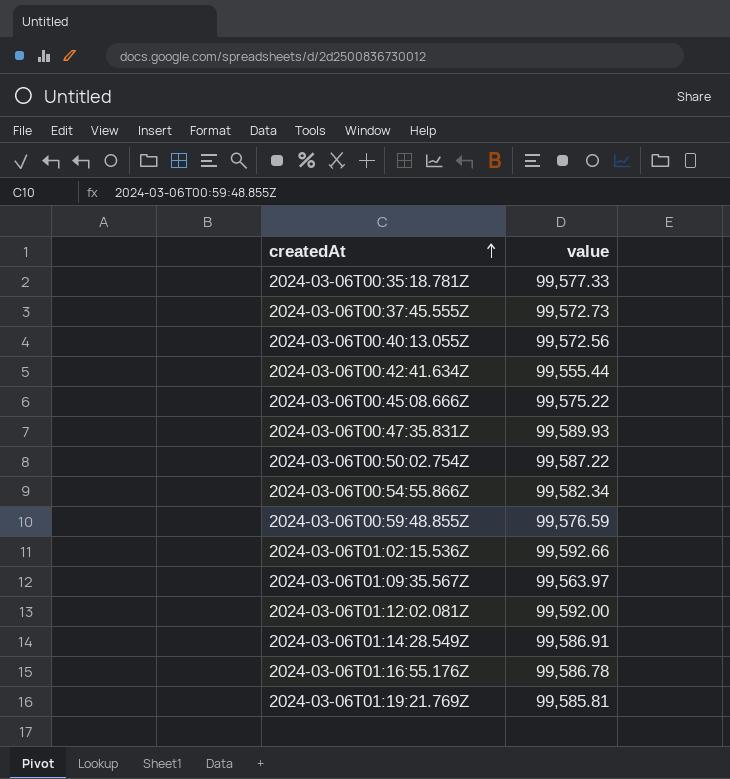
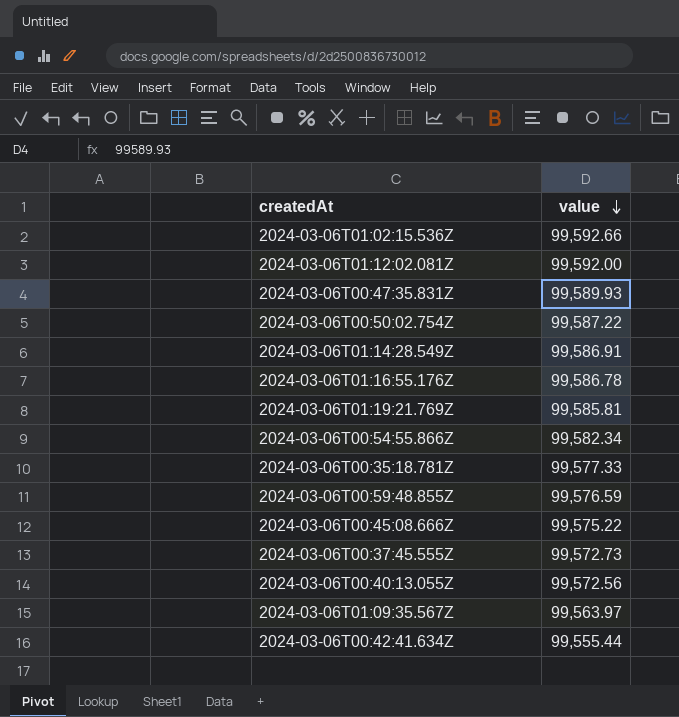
row order: createdAt ascending -> value descending

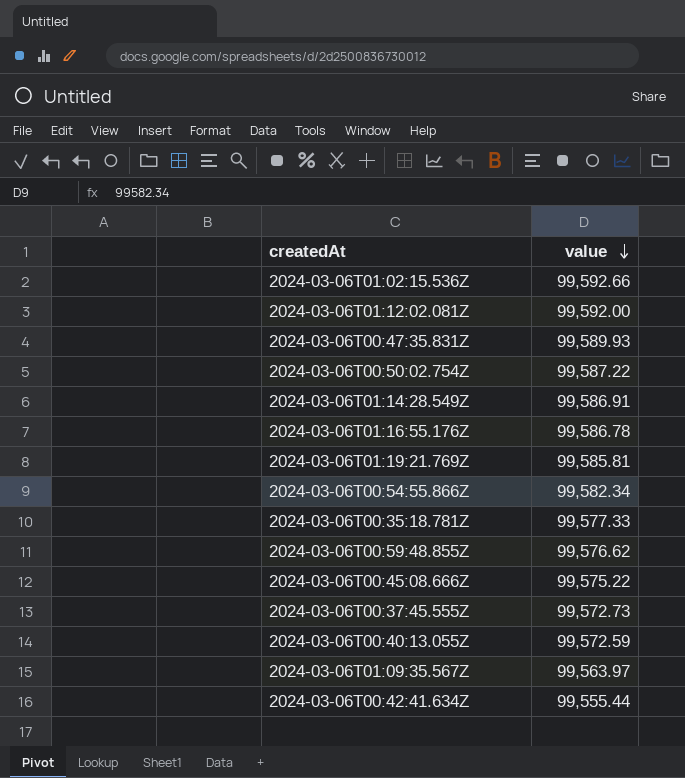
2024-03-06T00:59:48.855Z | value: 99,576.59 -> 99,576.62
2024-03-06T00:40:13.055Z | value: 99,572.56 -> 99,572.59

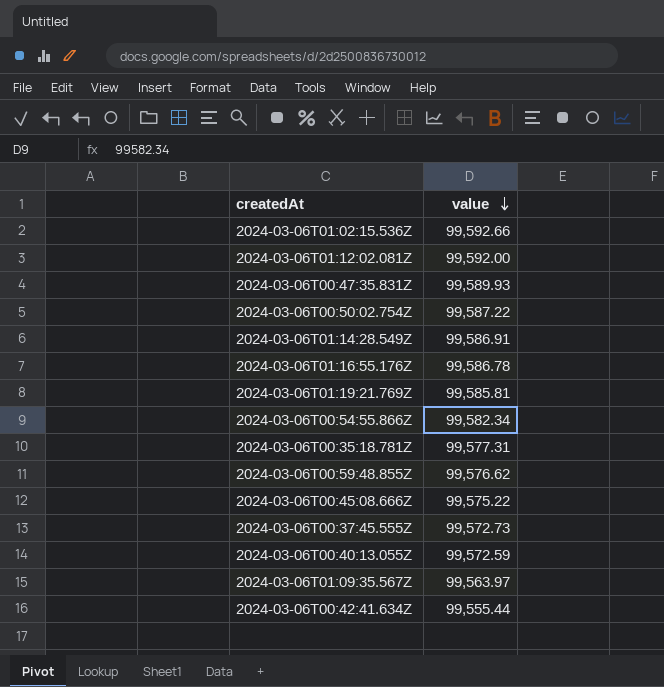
2024-03-06T00:35:18.781Z | value: 99,577.33 -> 99,577.31

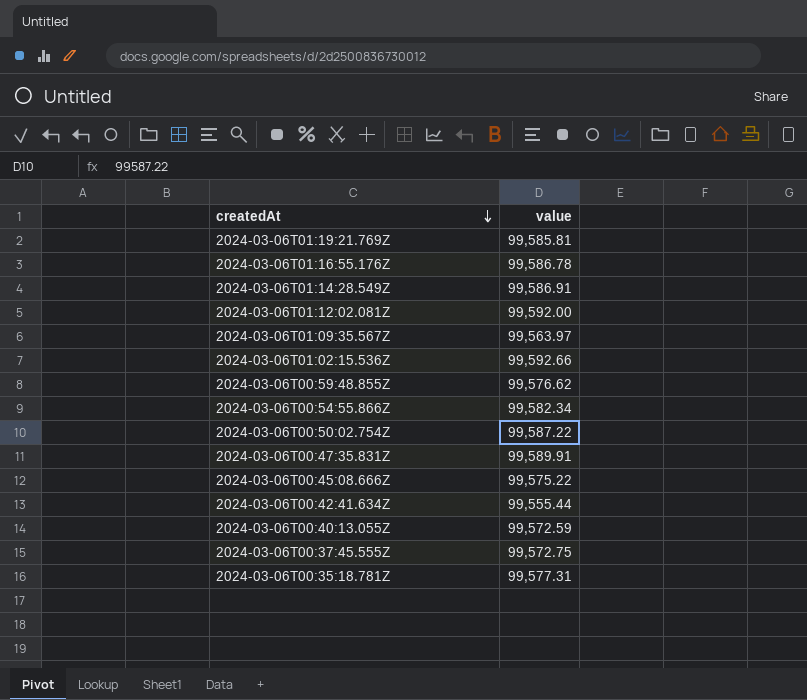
row order: value descending -> createdAt descending
2024-03-06T00:47:35.831Z | value: 99,589.93 -> 99,589.91
2024-03-06T00:37:45.555Z | value: 99,572.73 -> 99,572.75

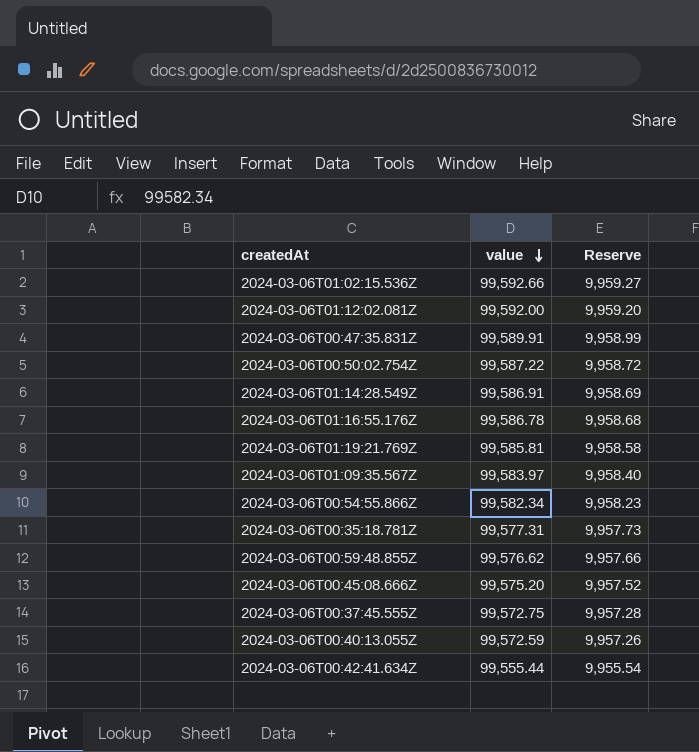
row order: createdAt descending -> value descending
column Reserve | formula: none -> [value] * 0.1
2024-03-06T01:09:35.567Z | value: 99,563.97 -> 99,583.97
2024-03-06T00:45:08.666Z | value: 99,575.22 -> 99,575.20

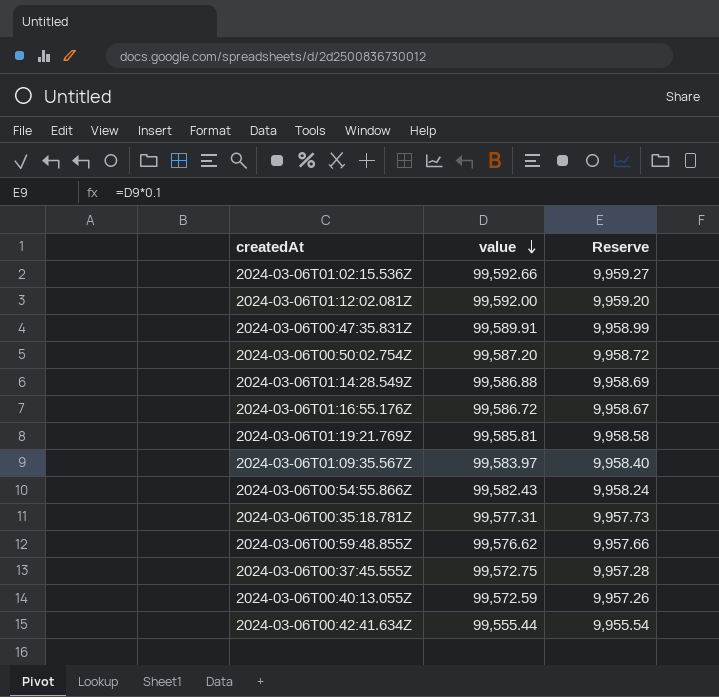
row 2024-03-06T00:45:08.666Z: 99,575.20 | 9,957.52 -> none
2024-03-06T00:50:02.754Z | value: 99,587.22 -> 99,587.20
2024-03-06T01:14:28.549Z | value: 99,586.91 -> 99,586.88
2024-03-06T01:16:55.176Z | value: 99,586.78 -> 99,586.72
2024-03-06T01:16:55.176Z | Reserve: 9,958.68 -> 9,958.67
2024-03-06T00:54:55.866Z | value: 99,582.34 -> 99,582.43
2024-03-06T00:54:55.866Z | Reserve: 9,958.23 -> 9,958.24

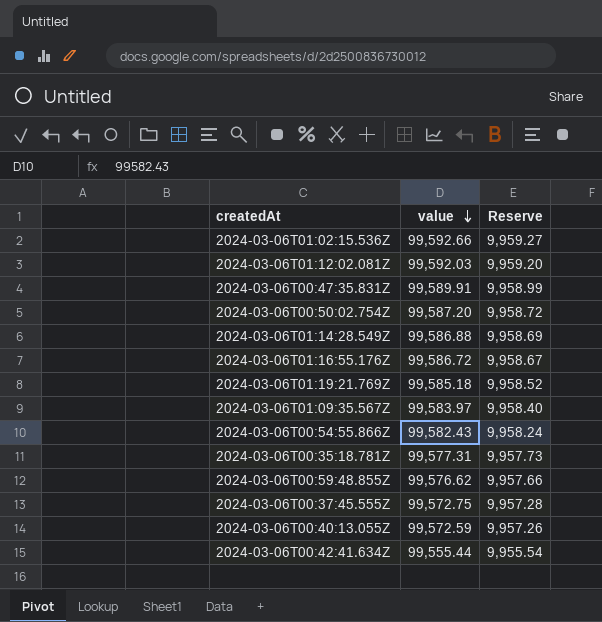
2024-03-06T01:12:02.081Z | value: 99,592.00 -> 99,592.03
2024-03-06T01:19:21.769Z | value: 99,585.81 -> 99,585.18
2024-03-06T01:19:21.769Z | Reserve: 9,958.58 -> 9,958.52

